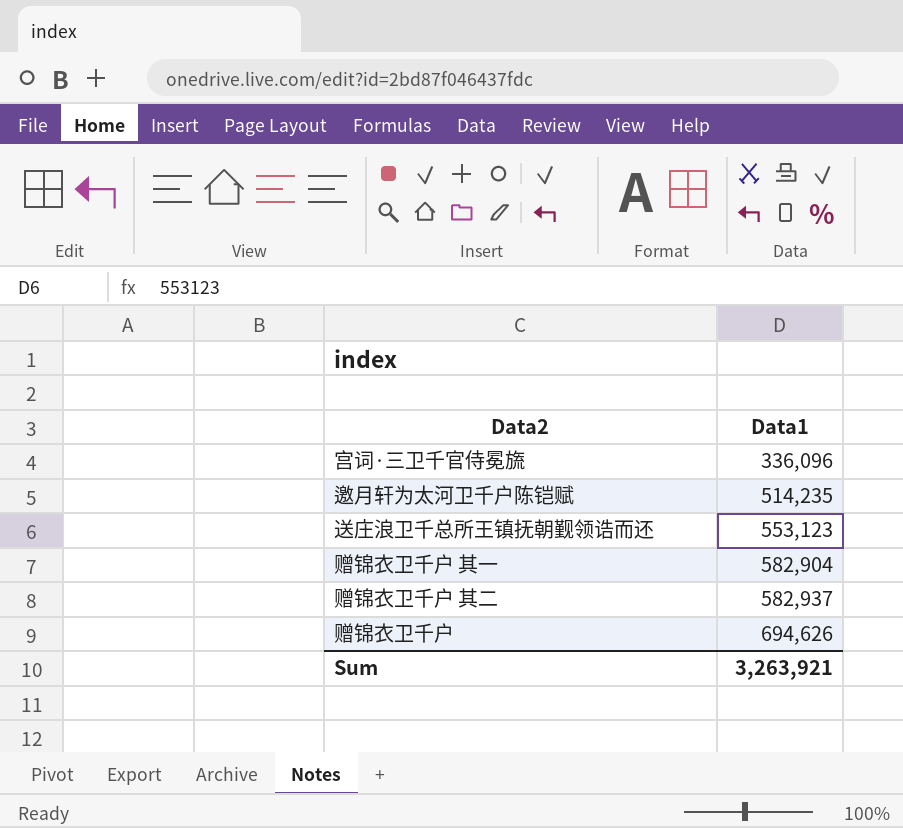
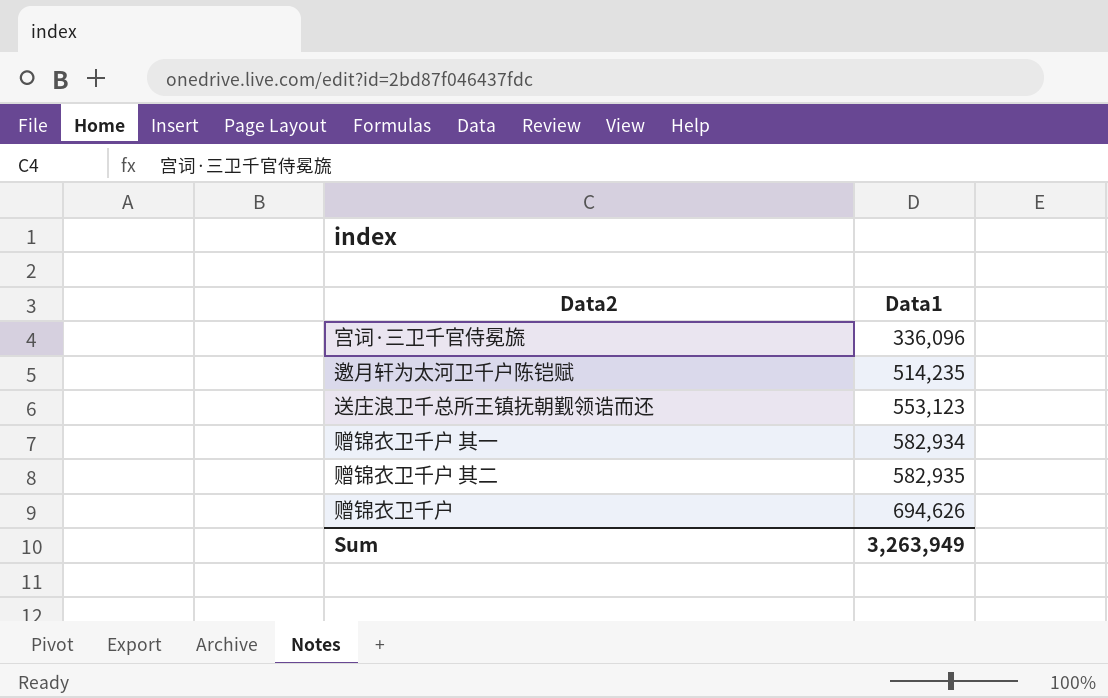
赠锦衣卫千户 其一 | Data1: 582,904 -> 582,934
赠锦衣卫千户 其二 | Data1: 582,937 -> 582,935
Sum | Data1: 3,263,921 -> 3,263,949

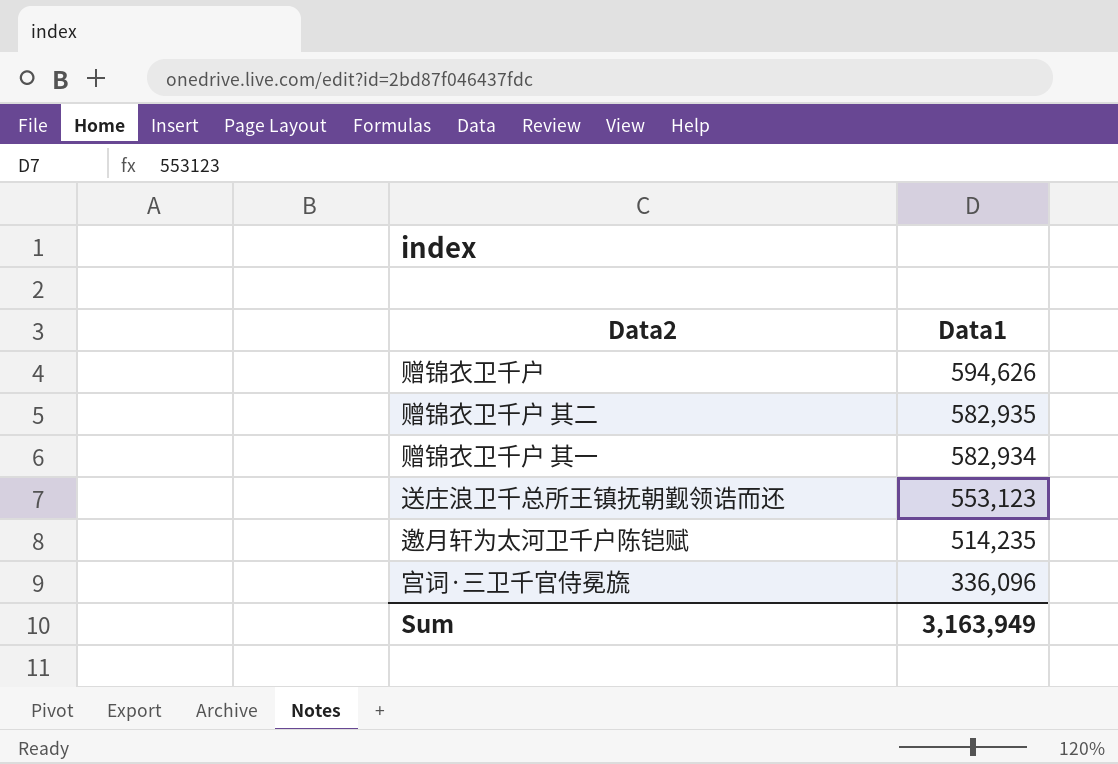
row order: Data1 ascending -> Data1 descending
赠锦衣卫千户 | Data1: 694,626 -> 594,626
Sum | Data1: 3,263,949 -> 3,163,949

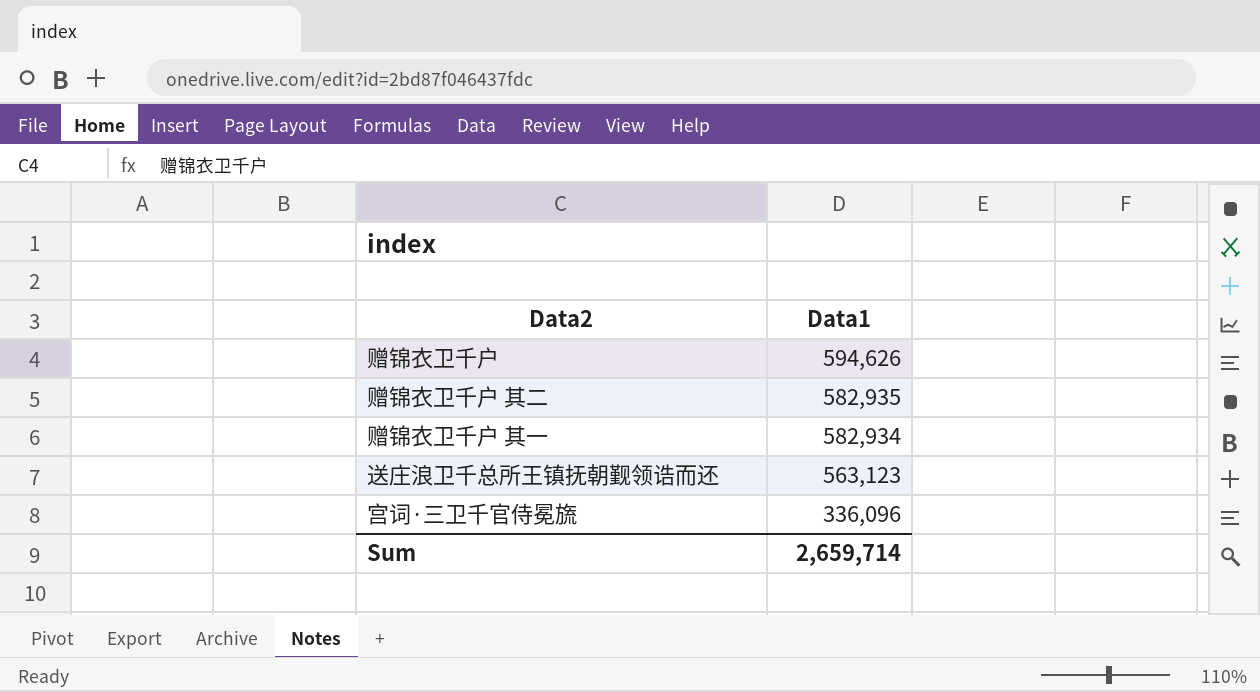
row 邀月轩为太河卫千户陈铠赋: 514,235 -> none
送庄浪卫千总所王镇抚朝觐领诰而还 | Data1: 553,123 -> 563,123
Sum | Data1: 3,163,949 -> 2,659,714

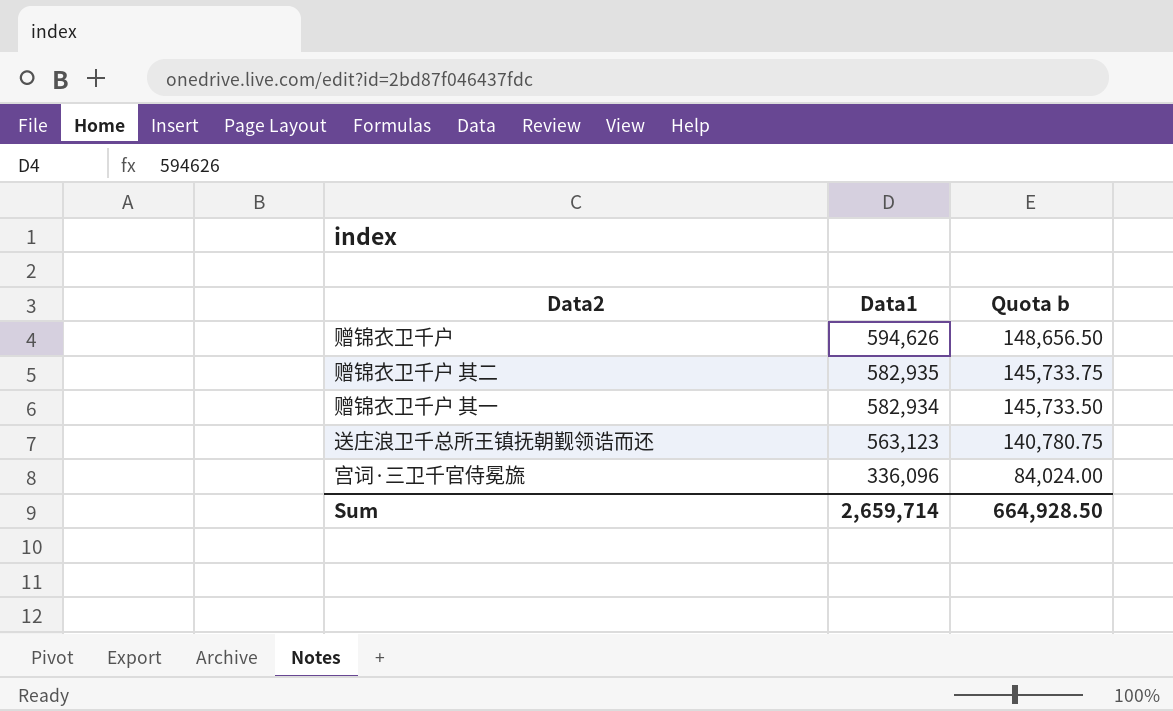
column Quota b | formula: none -> [Data1] * 0.25

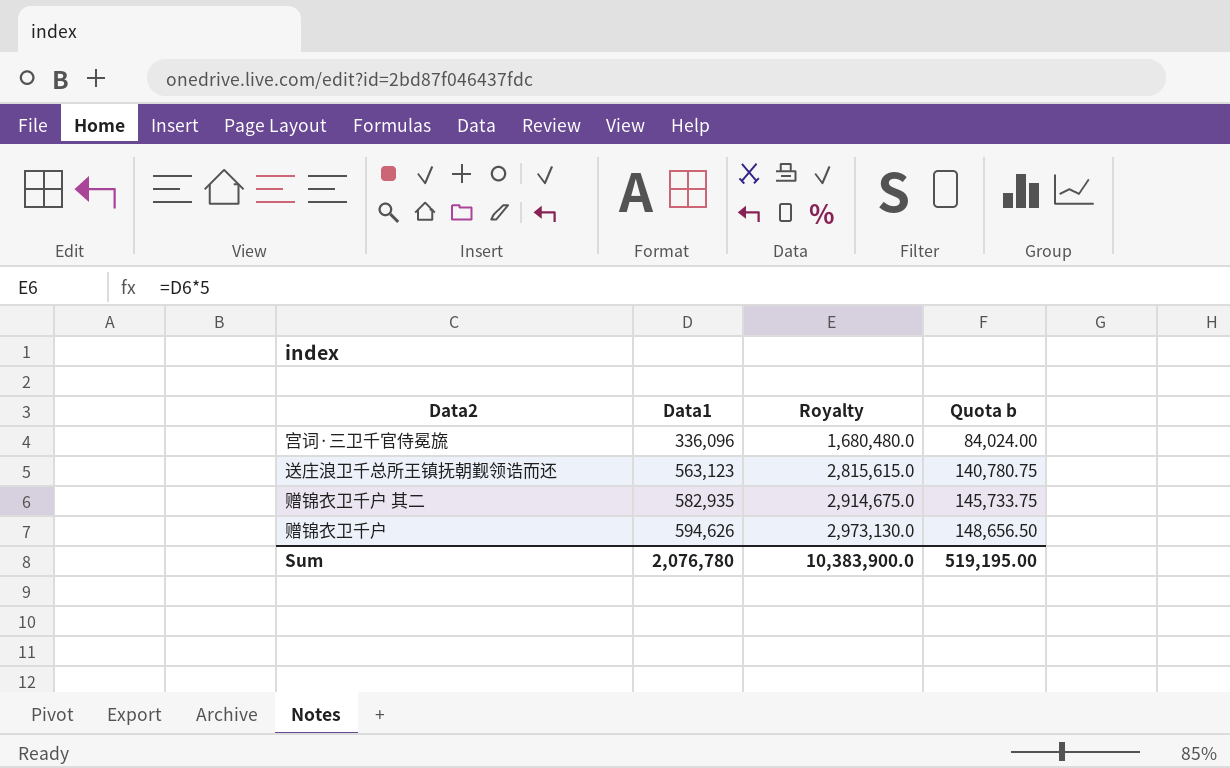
row order: Data1 descending -> Data1 ascending
column Royalty | formula: none -> [Data1] * 5
row 赠锦衣卫千户 其一: 582,934 | 145,733.50 -> none
Sum | Data1: 2,659,714 -> 2,076,780
Sum | Quota b: 664,928.50 -> 519,195.00

